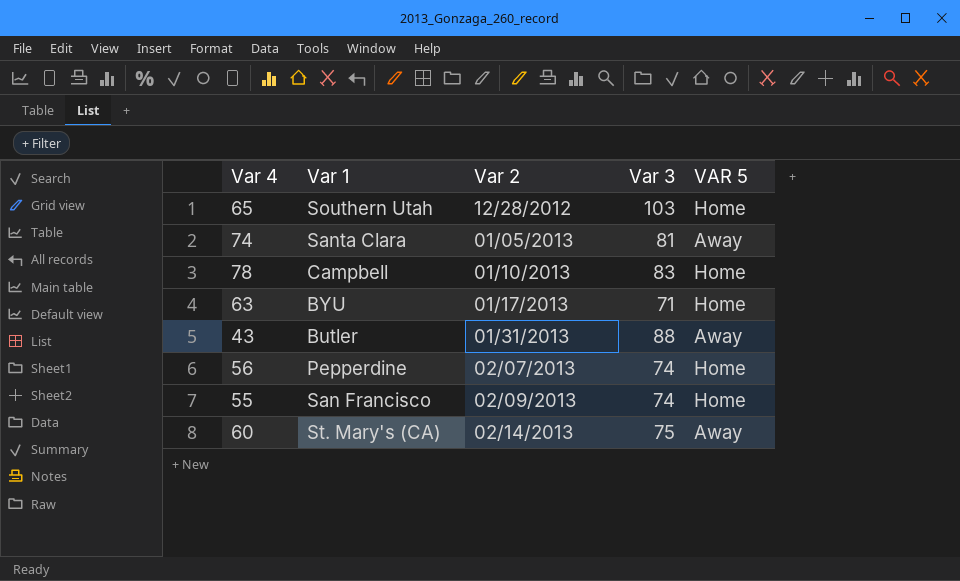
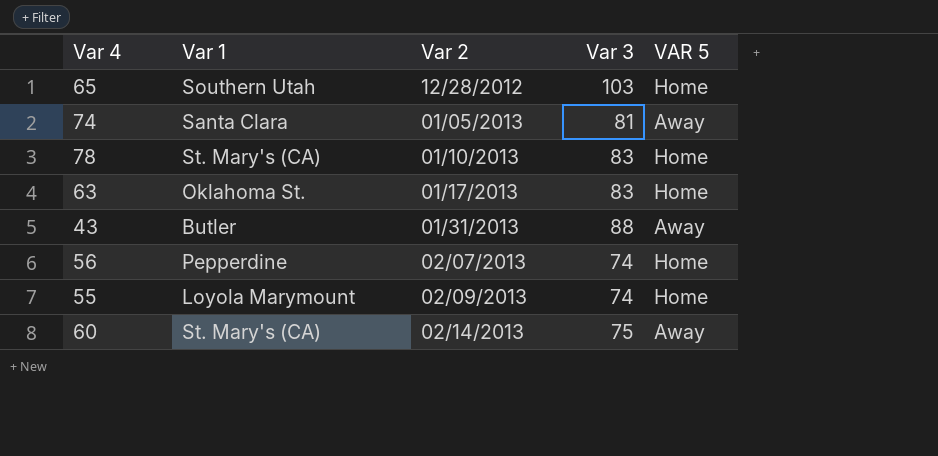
78 | Var 1: Campbell -> St. Mary's (CA)
63 | Var 1: BYU -> Oklahoma St.
63 | Var 3: 71 -> 83
55 | Var 1: San Francisco -> Loyola Marymount

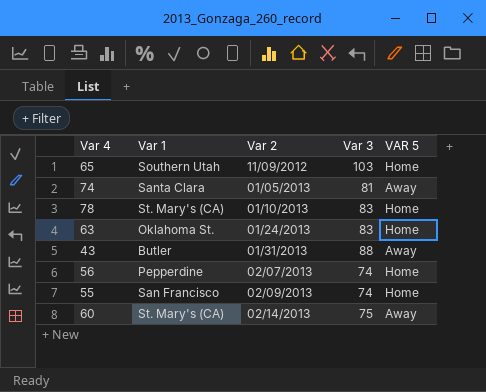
65 | Var 2: 12/28/2012 -> 11/09/2012
63 | Var 2: 01/17/2013 -> 01/24/2013
55 | Var 1: Loyola Marymount -> San Francisco

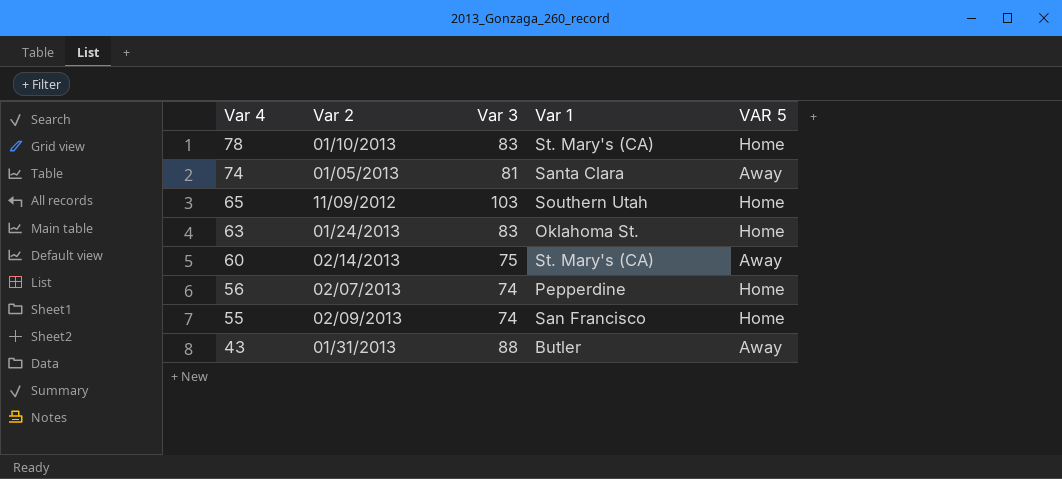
row order: Var 2 ascending -> Var 4 descending
column Var 1 | position: 2 -> 4

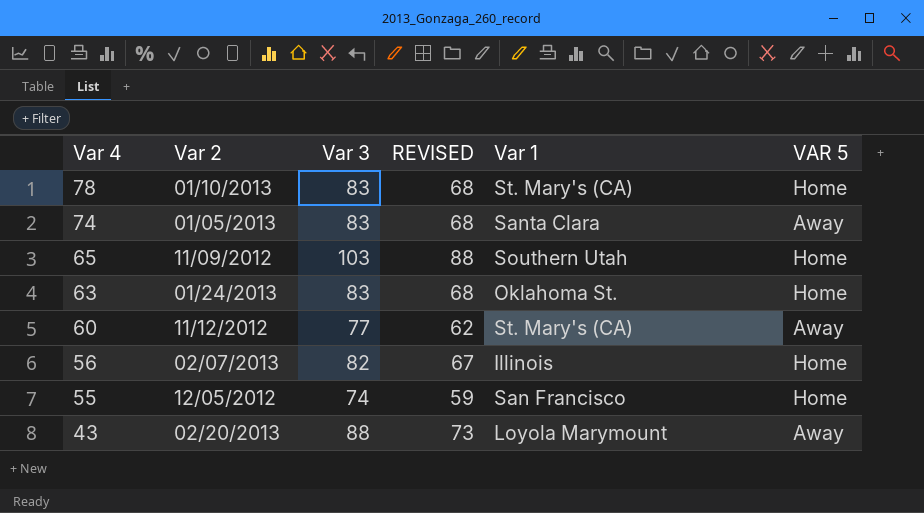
column REVISED | formula: none -> [Var 3] - 15
74 | Var 3: 81 -> 83
60 | Var 2: 02/14/2013 -> 11/12/2012
60 | Var 3: 75 -> 77
56 | Var 3: 74 -> 82
56 | Var 1: Pepperdine -> Illinois
55 | Var 2: 02/09/2013 -> 12/05/2012
43 | Var 2: 01/31/2013 -> 02/20/2013
43 | Var 1: Butler -> Loyola Marymount

